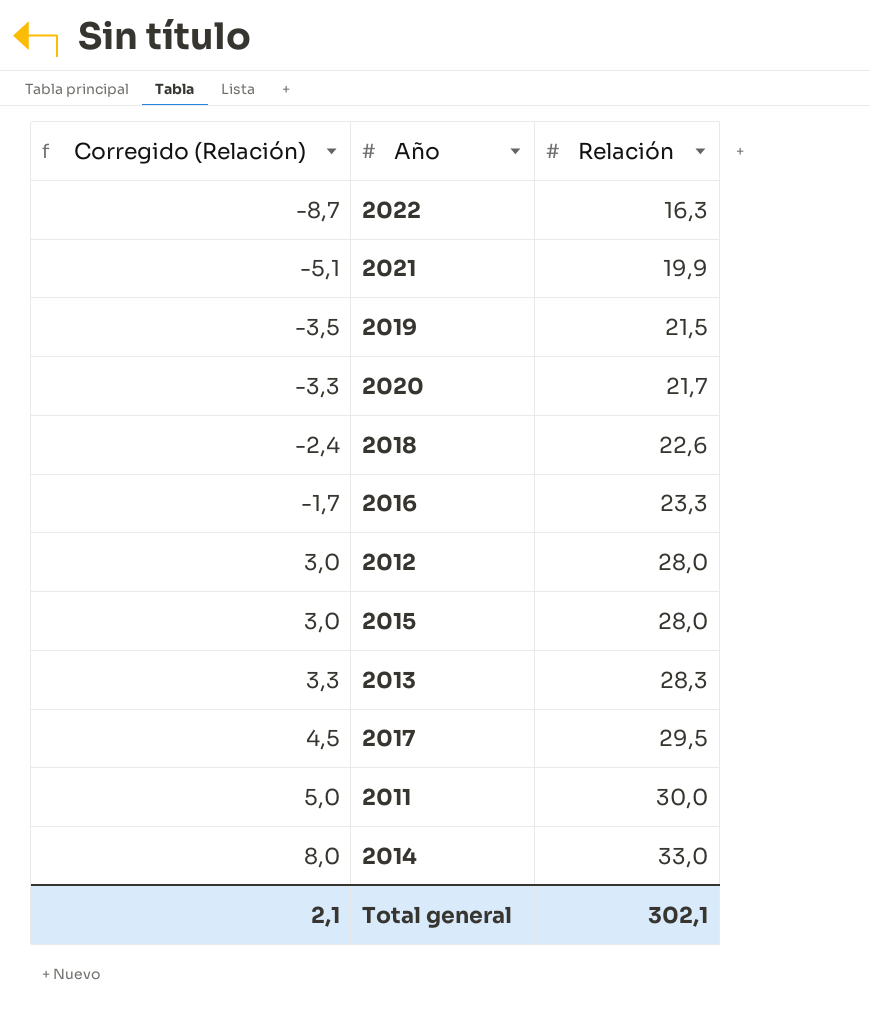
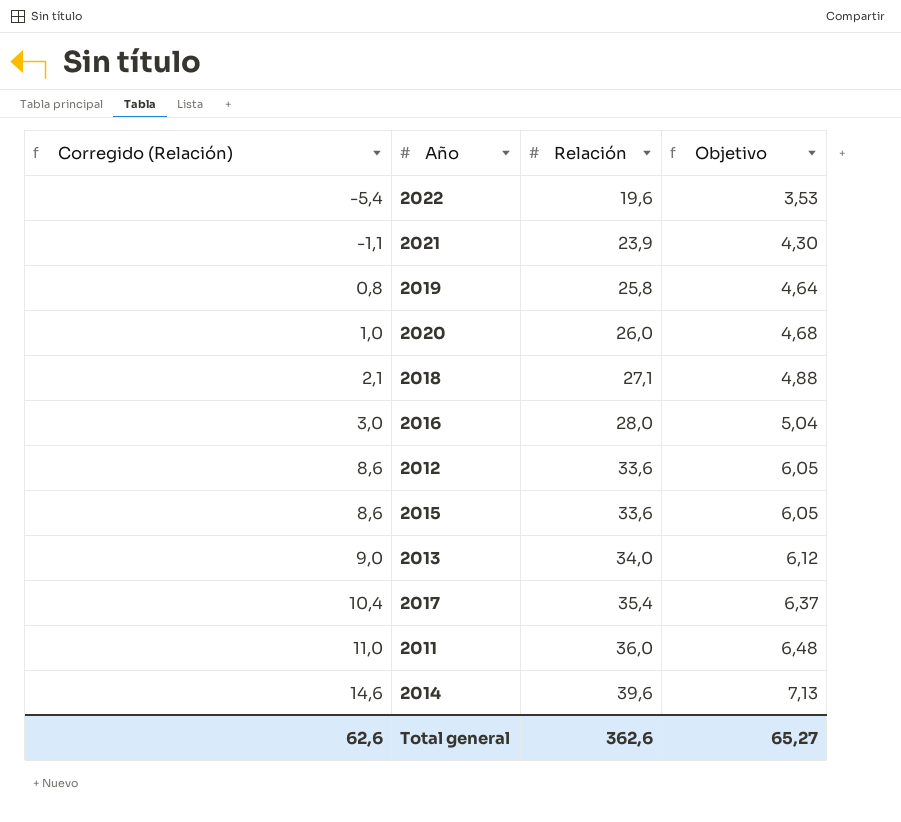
column Objetivo | formula: none -> [Relación] * 0,18
2022 | Corregido (Relación): -8,7 -> -5,4
2022 | Relación: 16,3 -> 19,6
2021 | Corregido (Relación): -5,1 -> -1,1
2021 | Relación: 19,9 -> 23,9
2019 | Corregido (Relación): -3,5 -> 0,8
2019 | Relación: 21,5 -> 25,8
2020 | Corregido (Relación): -3,3 -> 1,0
2020 | Relación: 21,7 -> 26,0
2018 | Corregido (Relación): -2,4 -> 2,1
2018 | Relación: 22,6 -> 27,1
2016 | Corregido (Relación): -1,7 -> 3,0
2016 | Relación: 23,3 -> 28,0
2012 | Corregido (Relación): 3,0 -> 8,6
2012 | Relación: 28,0 -> 33,6
2015 | Corregido (Relación): 3,0 -> 8,6
2015 | Relación: 28,0 -> 33,6
2013 | Corregido (Relación): 3,3 -> 9,0
2013 | Relación: 28,3 -> 34,0
2017 | Corregido (Relación): 4,5 -> 10,4
2017 | Relación: 29,5 -> 35,4
2011 | Corregido (Relación): 5,0 -> 11,0
2011 | Relación: 30,0 -> 36,0
2014 | Corregido (Relación): 8,0 -> 14,6
2014 | Relación: 33,0 -> 39,6
Total general | Corregido (Relación): 2,1 -> 62,6
Total general | Relación: 302,1 -> 362,6

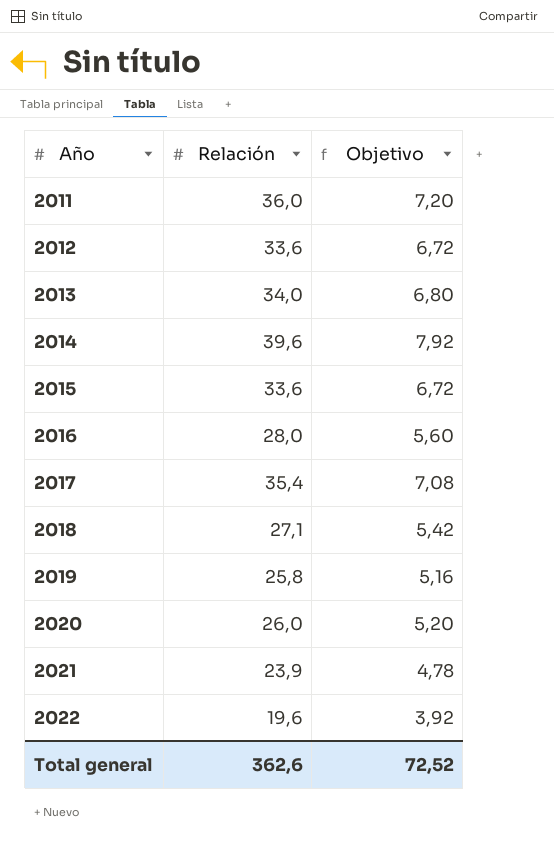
row order: Corregido (Relación) ascending -> Año ascending
column Corregido (Relación) | formula: [Relación] - 25 -> none
column Objetivo | formula: [Relación] * 0,18 -> [Relación] * 0,2
Total general | Objetivo: 65,27 -> 72,52

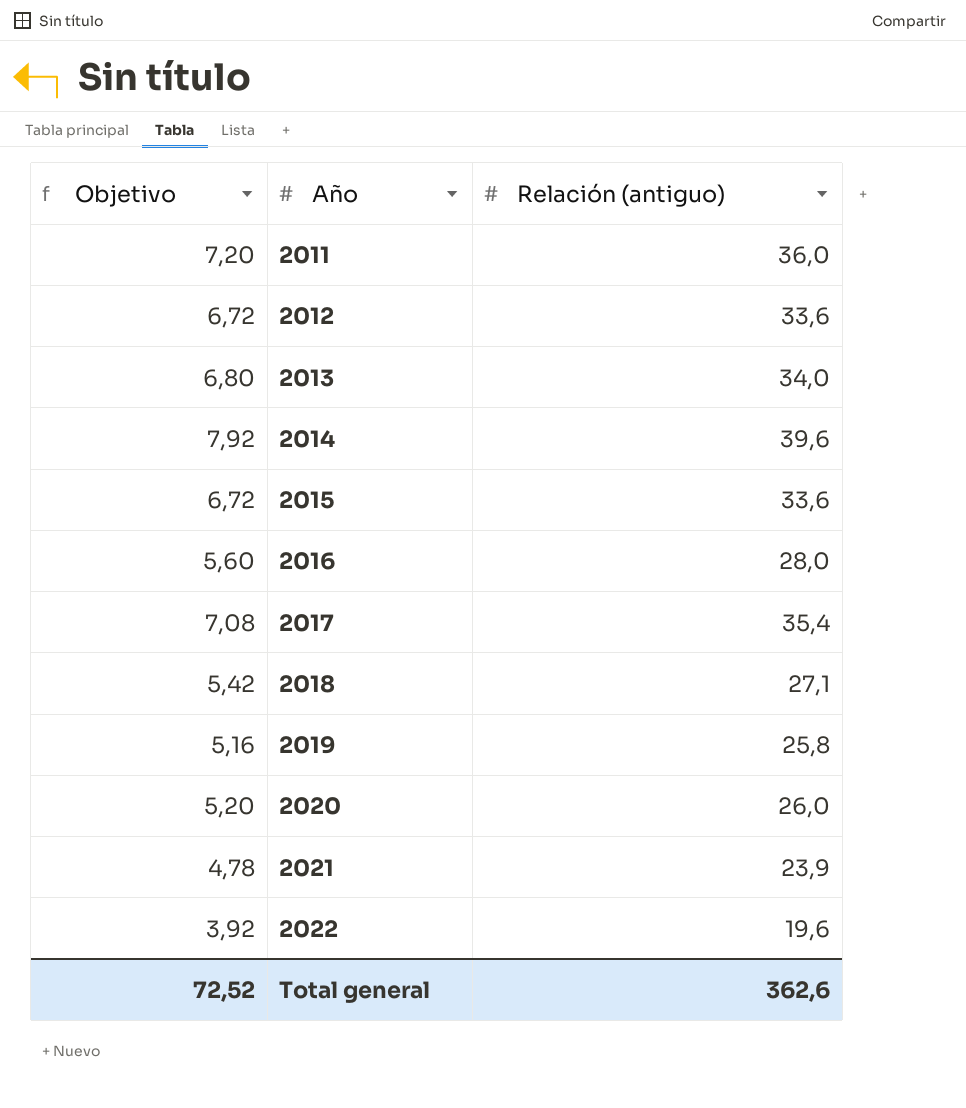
column Objetivo | position: 3 -> 1
column name: Relación -> Relación (antiguo)

